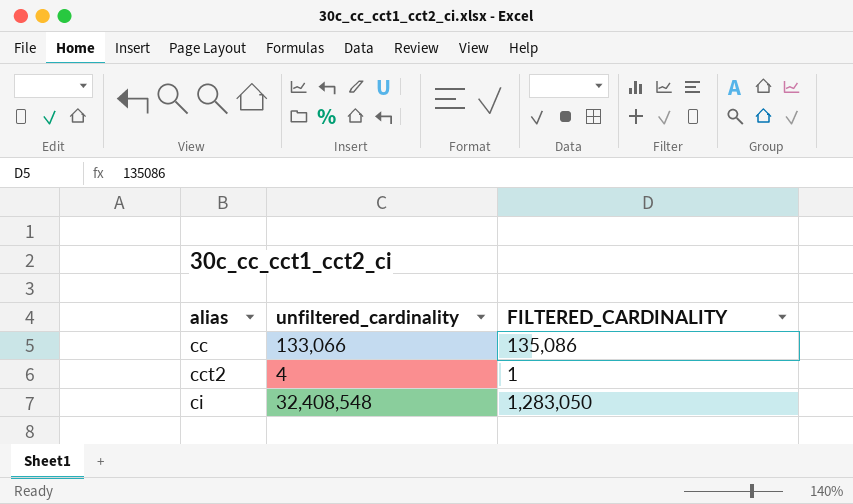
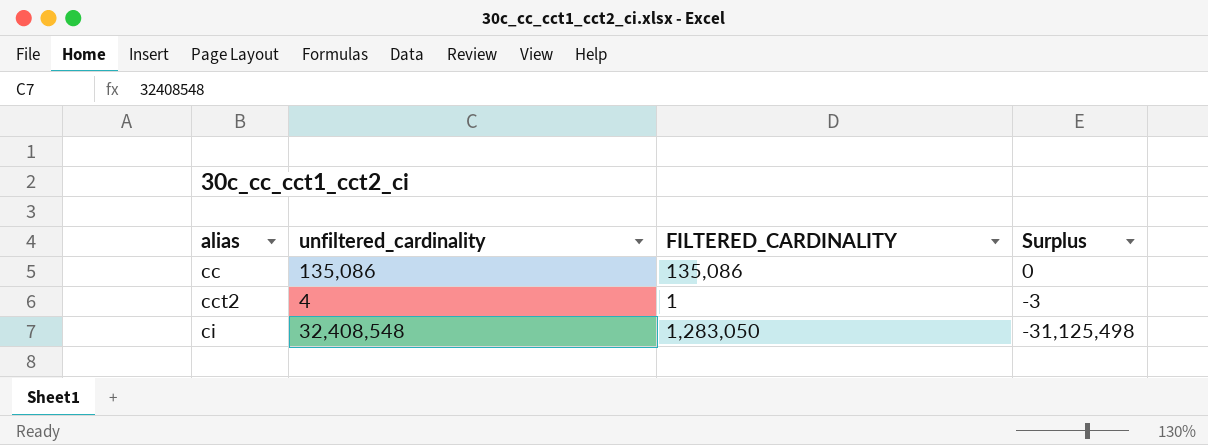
column Surplus | formula: none -> [FILTERED_CARDINALITY] - [unfiltered_cardinality]
cc | unfiltered_cardinality: 133,066 -> 135,086

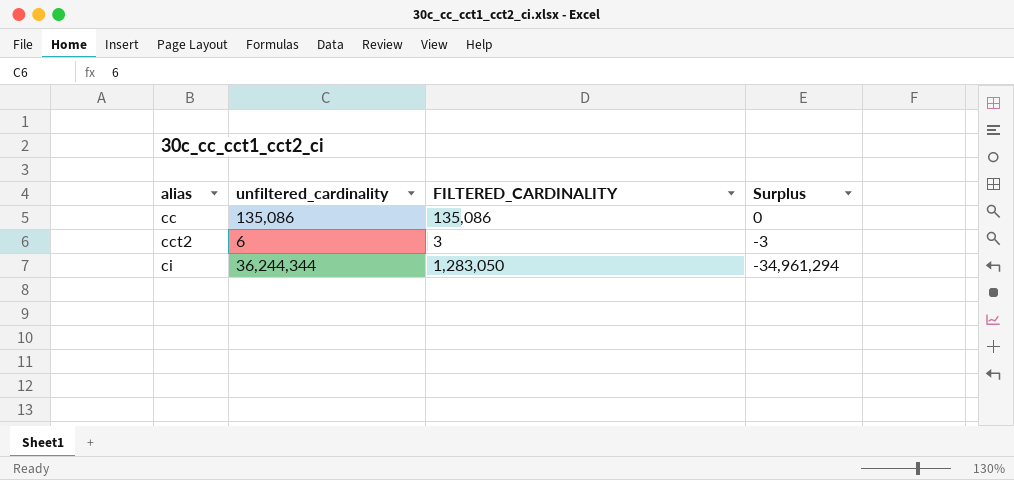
cct2 | unfiltered_cardinality: 4 -> 6
cct2 | FILTERED_CARDINALITY: 1 -> 3
ci | unfiltered_cardinality: 32,408,548 -> 36,244,344
ci | Surplus: -31,125,498 -> -34,961,294

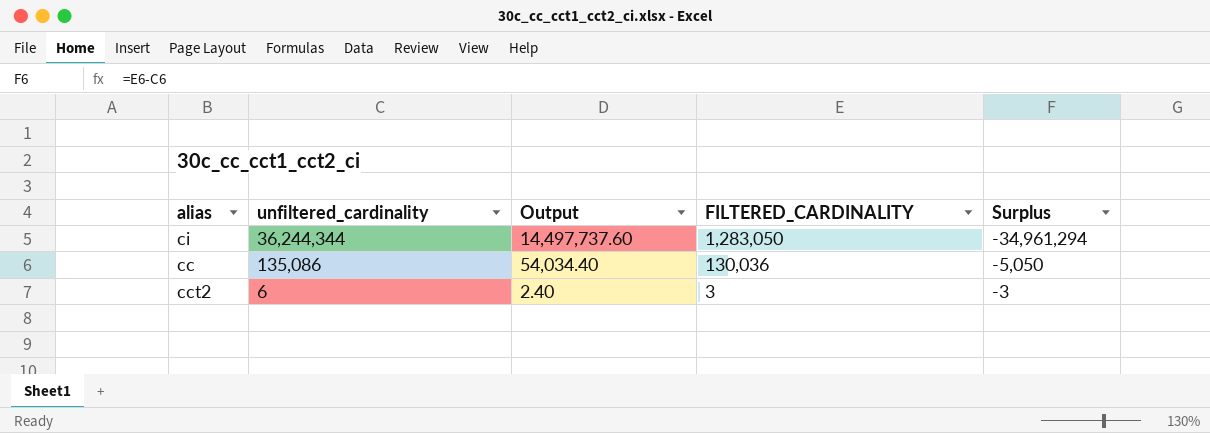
row order: alias ascending -> unfiltered_cardinality descending
column Output | formula: none -> [unfiltered_cardinality] * 0.4
cc | FILTERED_CARDINALITY: 135,086 -> 130,036
cc | Surplus: 0 -> -5,050

